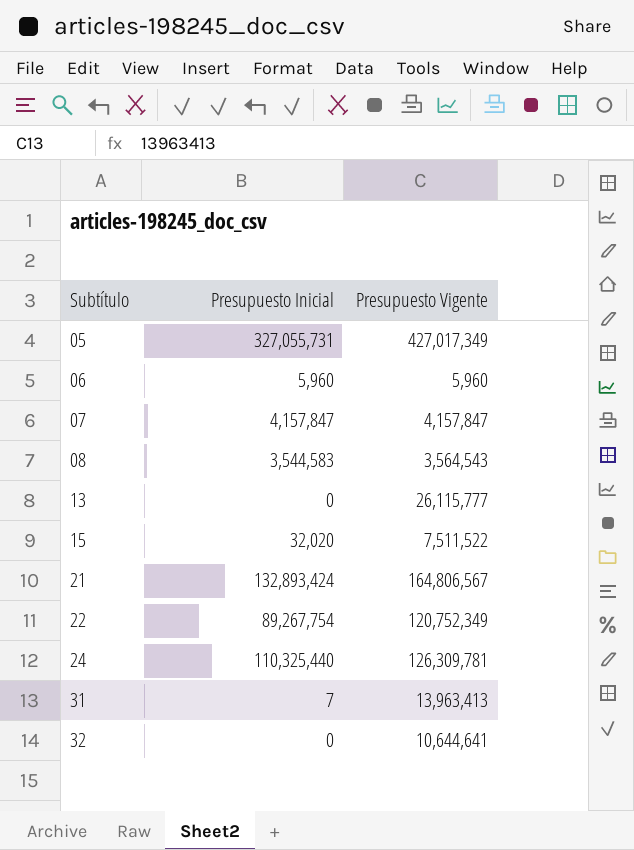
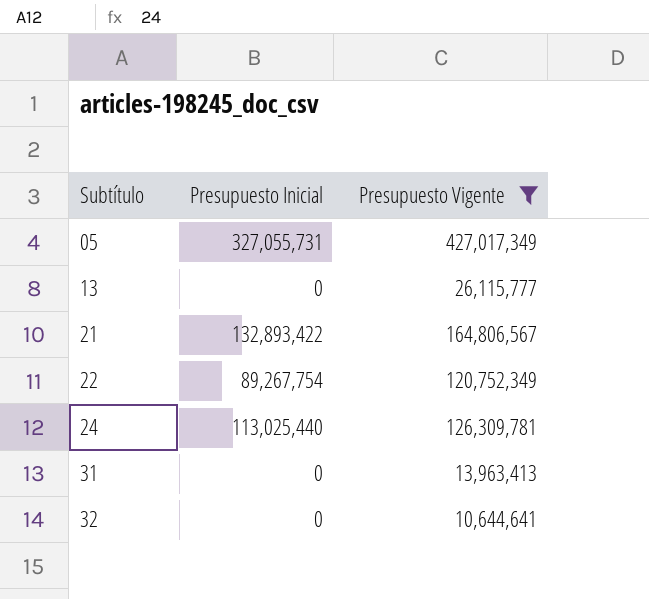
filter: none -> Presupuesto Vigente >= 10,644,641
21 | Presupuesto Inicial: 132,893,424 -> 132,893,422
24 | Presupuesto Inicial: 110,325,440 -> 113,025,440
31 | Presupuesto Inicial: 7 -> 0

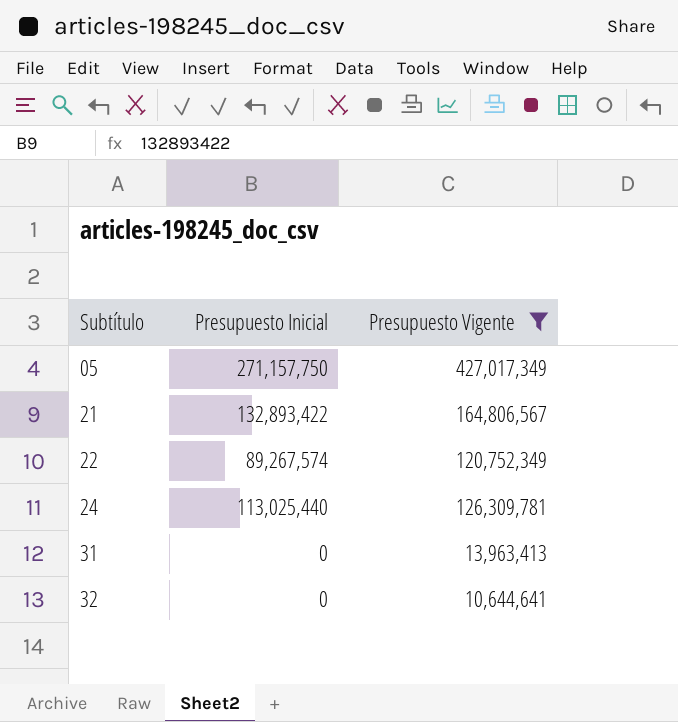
row 13: 0 | 26,115,777 -> none
05 | Presupuesto Inicial: 327,055,731 -> 271,157,750
22 | Presupuesto Inicial: 89,267,754 -> 89,267,574

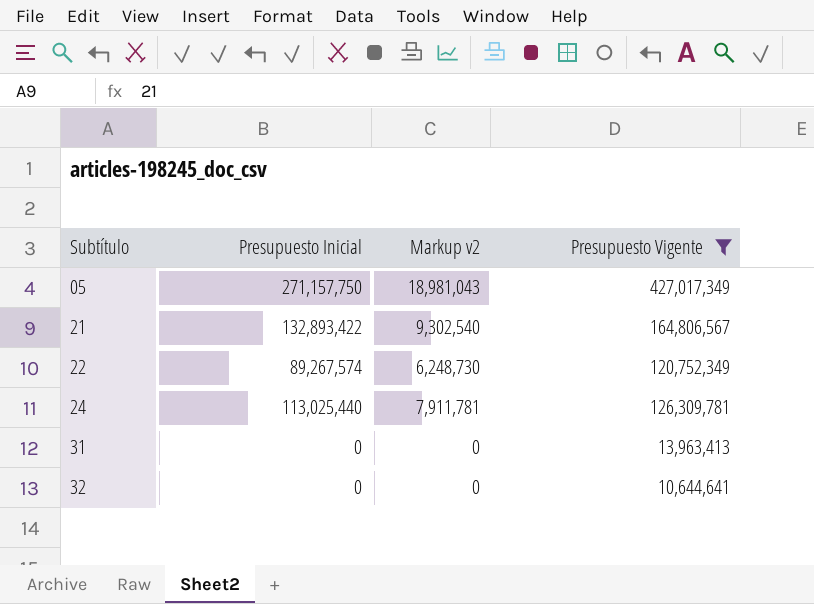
column Markup v2 | formula: none -> [Presupuesto Inicial] * 0.07

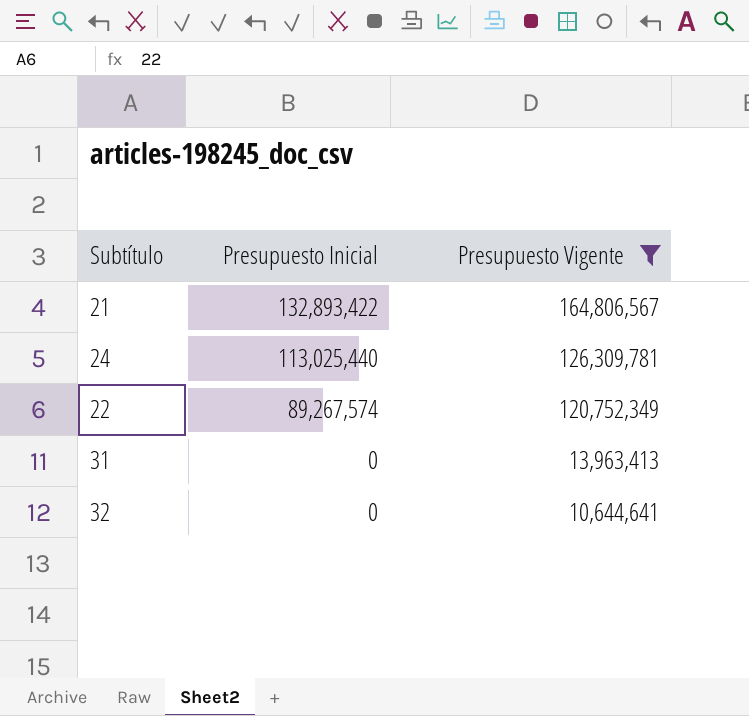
row order: Subtítulo ascending -> Presupuesto Inicial descending
column Markup v2 | formula: [Presupuesto Inicial] * 0.07 -> none
row 05: 271,157,750 | 18,981,043 | 427,017,349 -> none

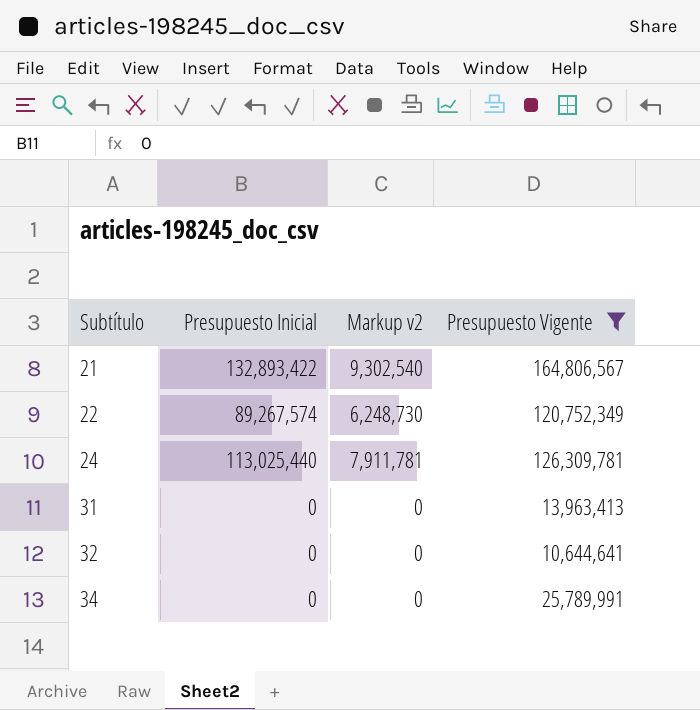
row order: Presupuesto Inicial descending -> Subtítulo ascending
column Markup v2 | formula: none -> [Presupuesto Inicial] * 0.07
row 34: none -> 0 | 0 | 25,789,991

